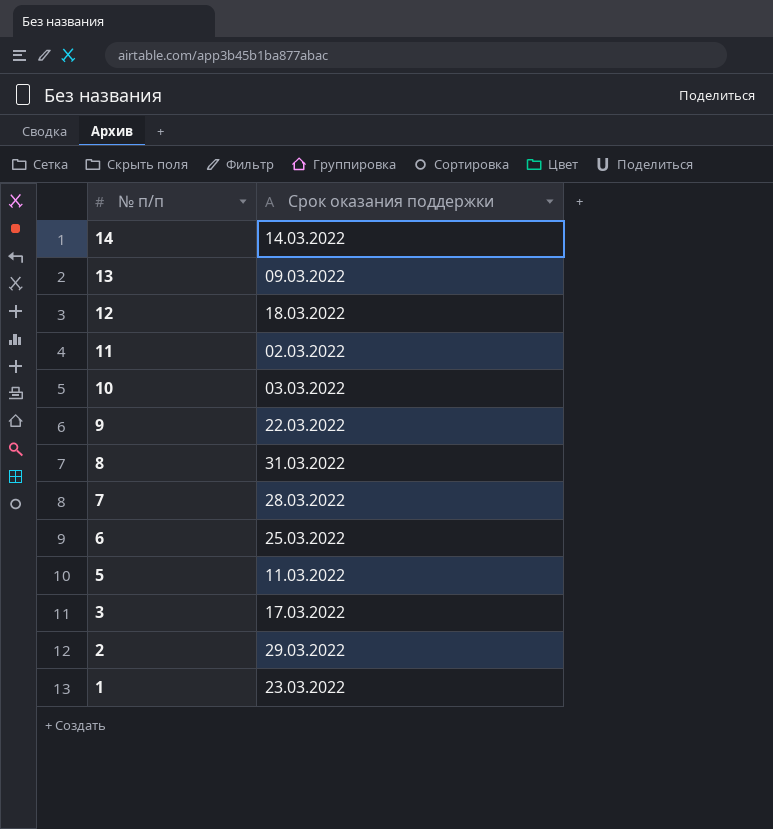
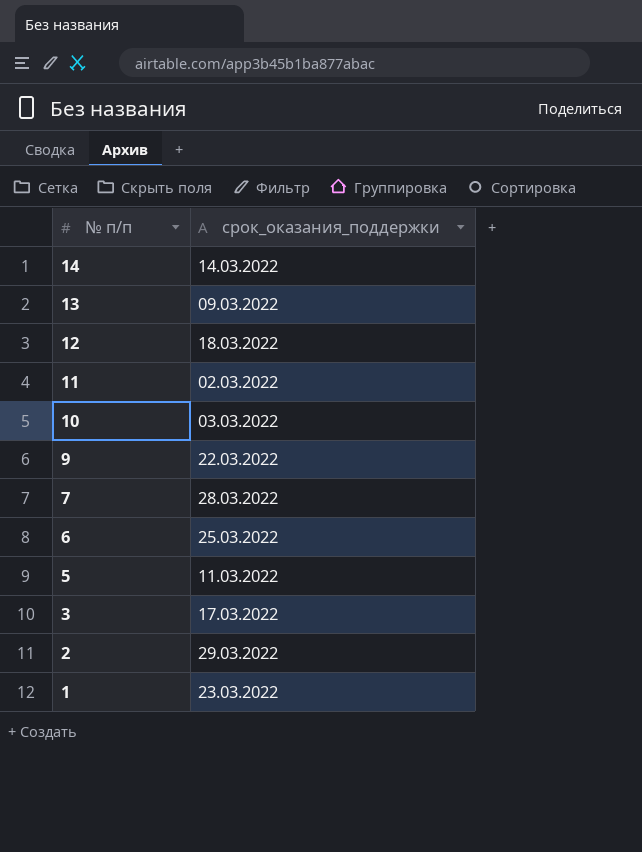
column name: Срок оказания поддержки -> срок_оказания_поддержки
row 8: 31.03.2022 -> none

